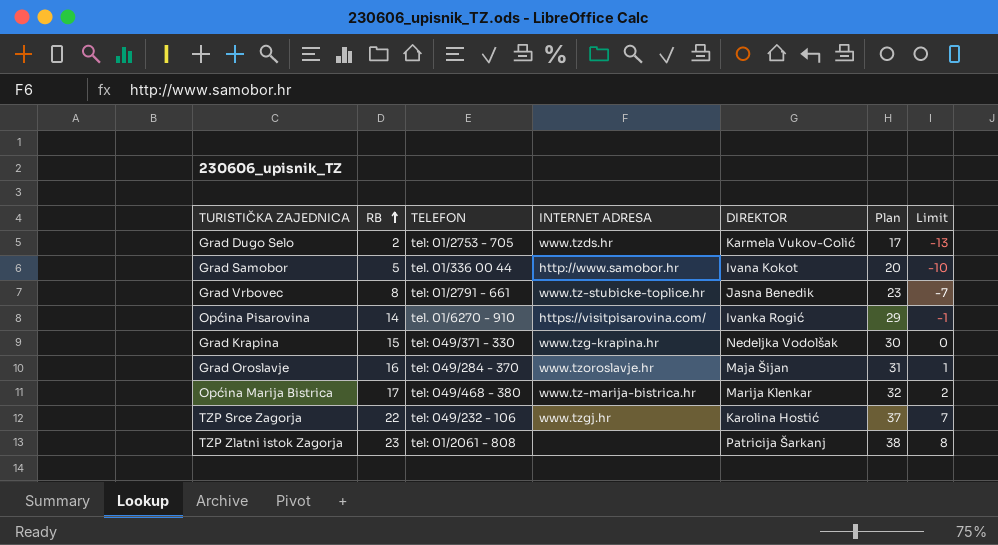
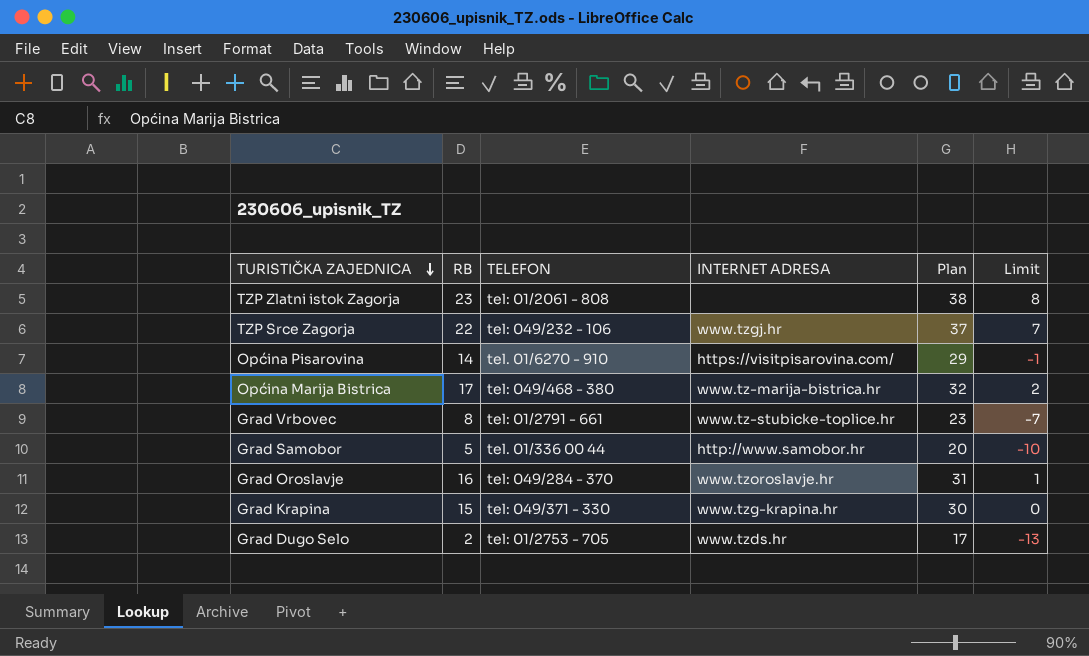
row order: RB ascending -> TURISTIČKA ZAJEDNICA descending
column DIREKTOR | position: 5 -> none

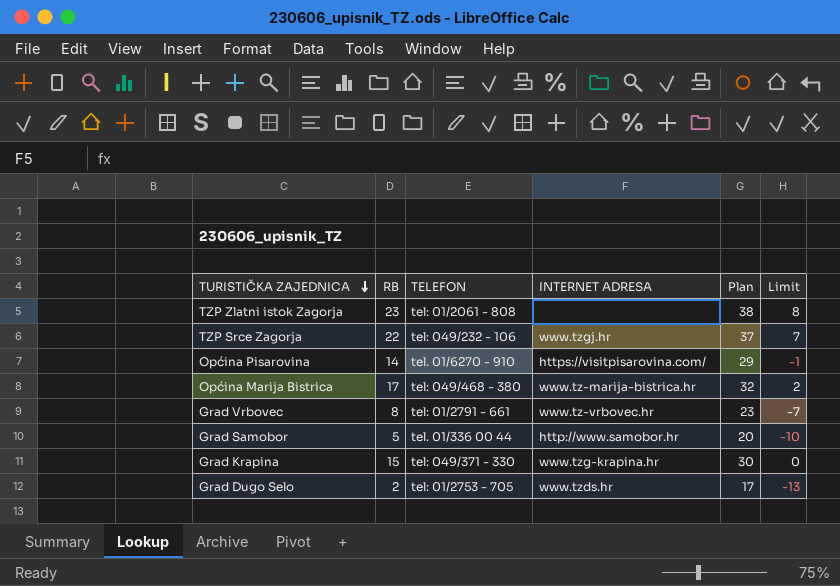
row Grad Oroslavje: 16 | tel: 049/284 - 370 | www.tzoroslavje.hr | 31 | 1 -> none
Grad Vrbovec | INTERNET ADRESA: www.tz-stubicke-toplice.hr -> www.tz-vrbovec.hr

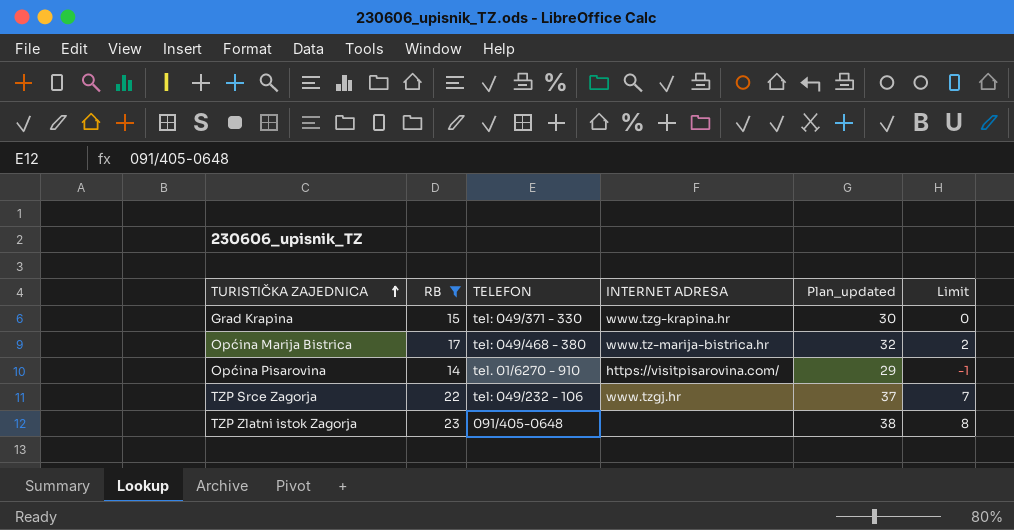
filter: none -> RB >= 14
row order: TURISTIČKA ZAJEDNICA descending -> TURISTIČKA ZAJEDNICA ascending
column name: Plan -> Plan_updated
TZP Zlatni istok Zagorja | TELEFON: tel: 01/2061 - 808 -> 091/405-0648

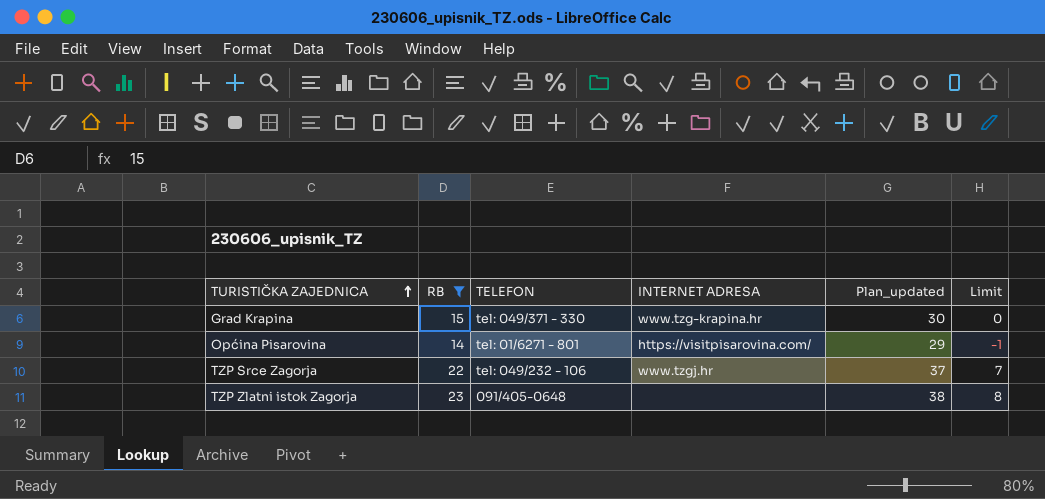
row Općina Marija Bistrica: 17 | tel: 049/468 - 380 | www.tz-marija-bistrica.hr | 32 | 2 -> none
Općina Pisarovina | TELEFON: tel. 01/6270 - 910 -> tel: 01/6271 - 801

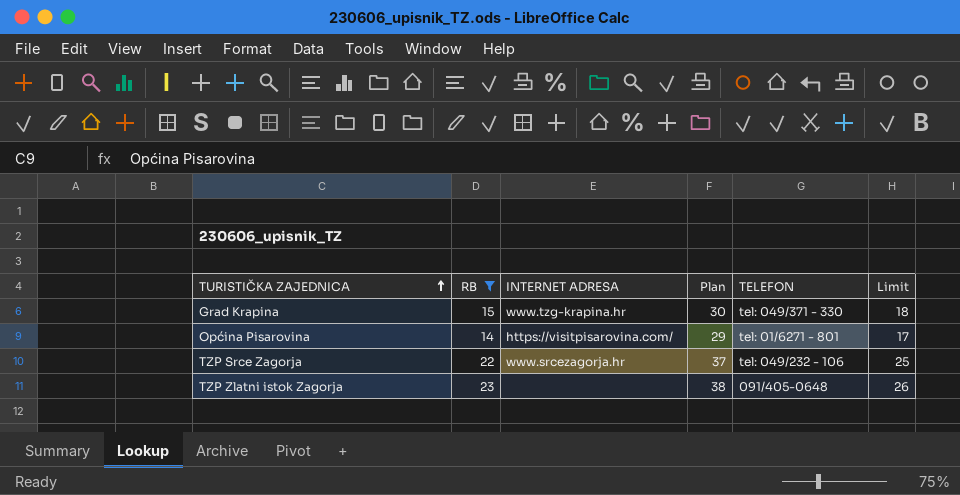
column name: Plan_updated -> Plan
column TELEFON | position: 3 -> 5
column Limit | formula: [RB] - 15 -> [RB] + 3
TZP Srce Zagorja | INTERNET ADRESA: www.tzgj.hr -> www.srcezagorja.hr

